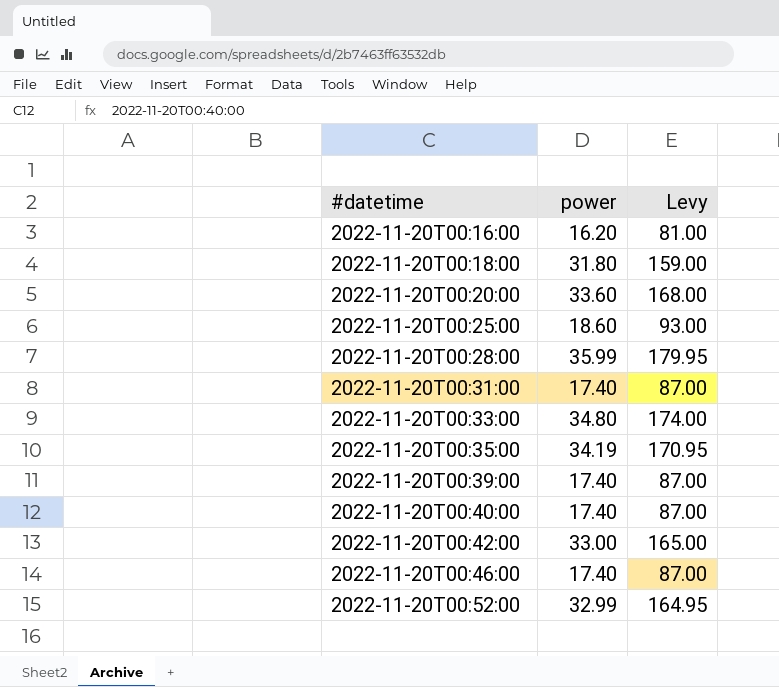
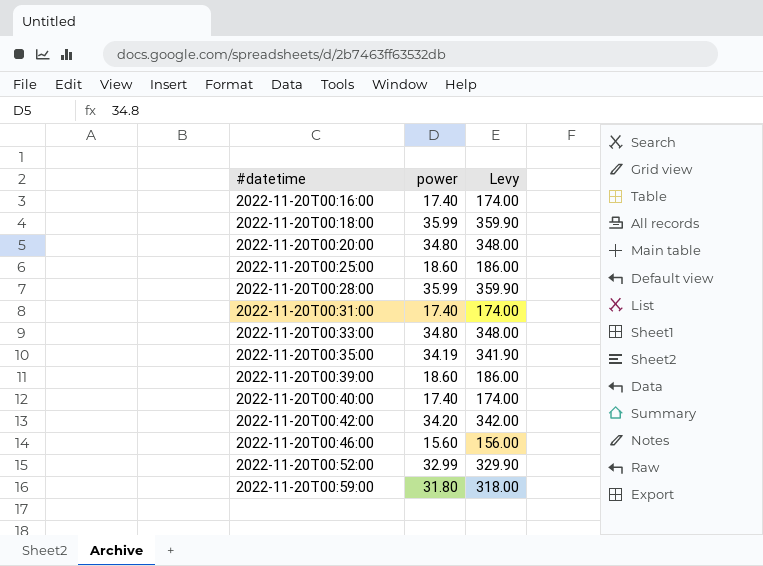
column Levy | formula: [power] * 5 -> [power] * 10
2022-11-20T00:16:00 | power: 16.20 -> 17.40
2022-11-20T00:18:00 | power: 31.80 -> 35.99
2022-11-20T00:20:00 | power: 33.60 -> 34.80
2022-11-20T00:39:00 | power: 17.40 -> 18.60
2022-11-20T00:42:00 | power: 33.00 -> 34.20
2022-11-20T00:46:00 | power: 17.40 -> 15.60
row 2022-11-20T00:59:00: none -> 31.80 | 318.00

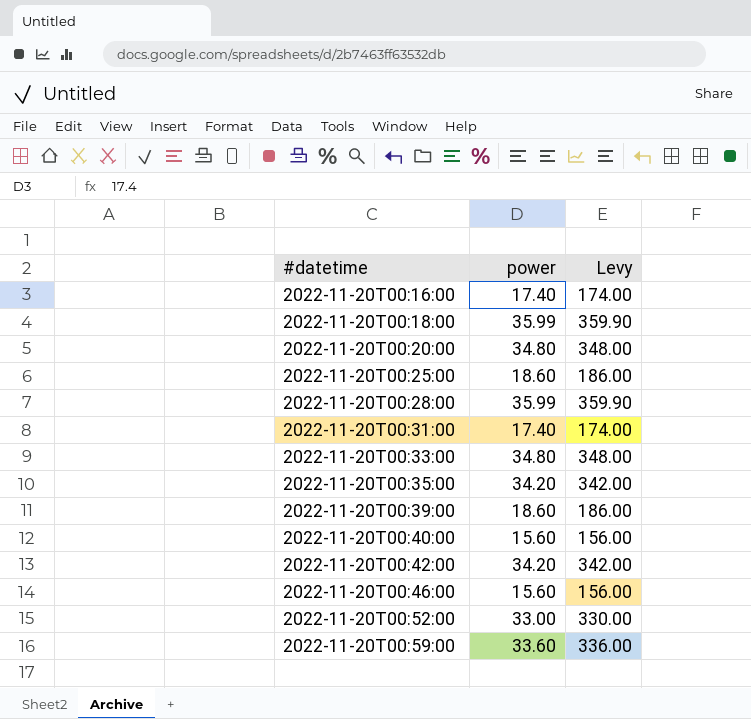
2022-11-20T00:35:00 | power: 34.19 -> 34.20
2022-11-20T00:35:00 | Levy: 341.90 -> 342.00
2022-11-20T00:40:00 | power: 17.40 -> 15.60
2022-11-20T00:40:00 | Levy: 174.00 -> 156.00
2022-11-20T00:52:00 | power: 32.99 -> 33.00
2022-11-20T00:52:00 | Levy: 329.90 -> 330.00
2022-11-20T00:59:00 | power: 31.80 -> 33.60
2022-11-20T00:59:00 | Levy: 318.00 -> 336.00

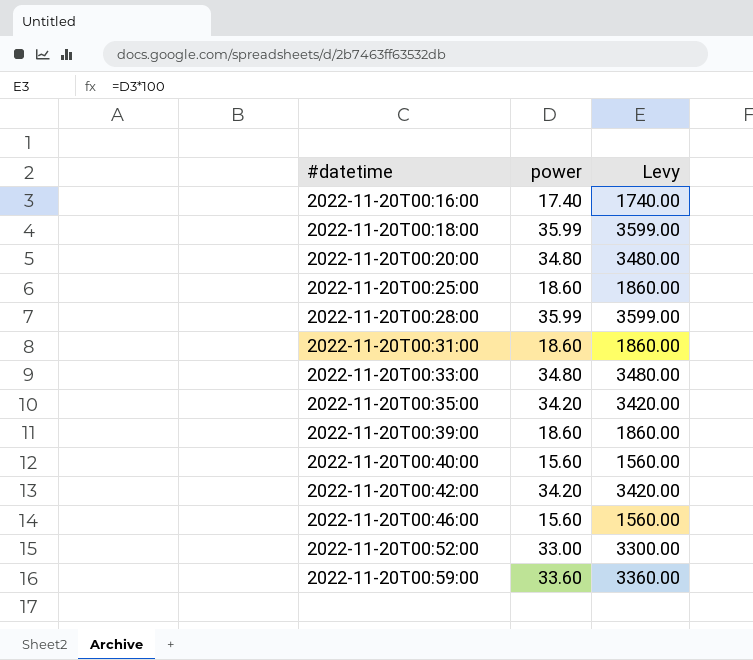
column Levy | formula: [power] * 10 -> [power] * 100
2022-11-20T00:31:00 | power: 17.40 -> 18.60

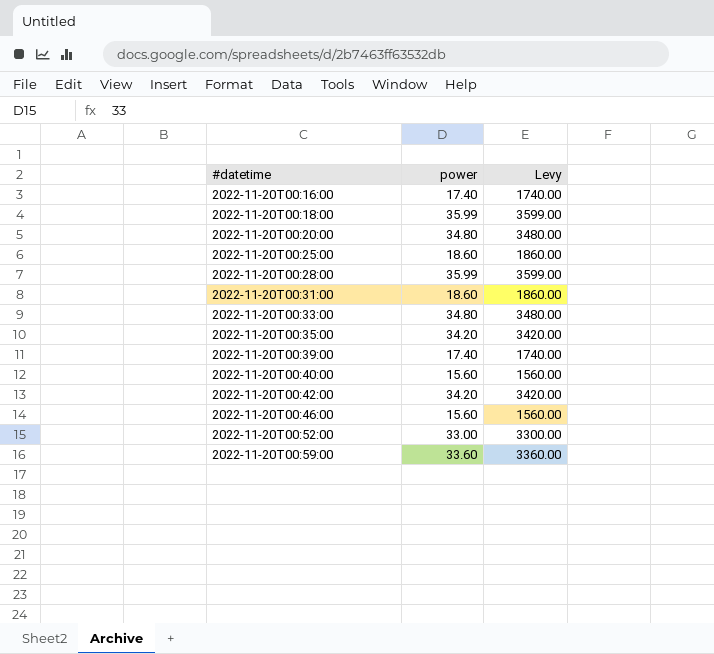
2022-11-20T00:39:00 | power: 18.60 -> 17.40
2022-11-20T00:39:00 | Levy: 1860.00 -> 1740.00

